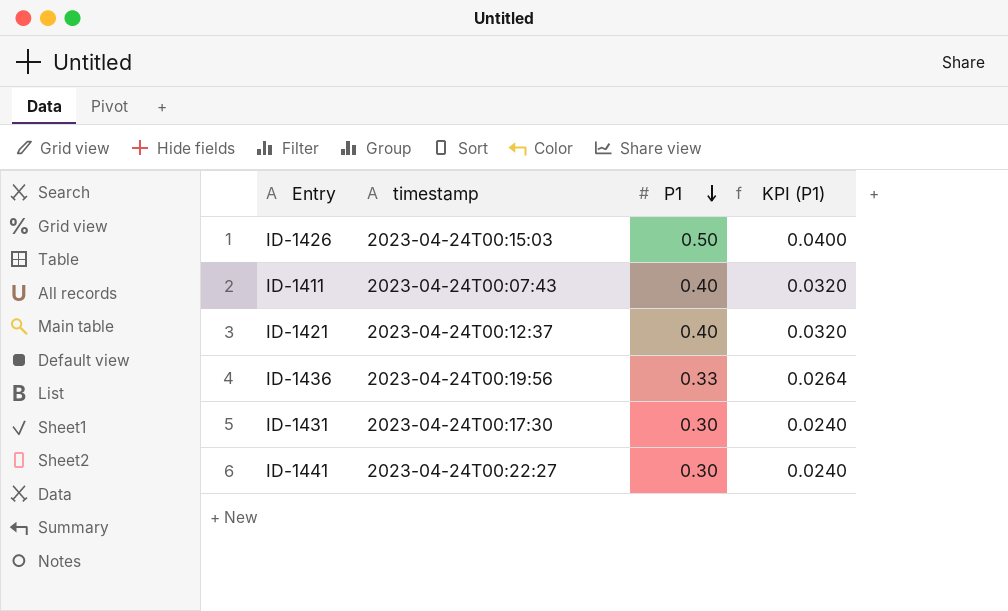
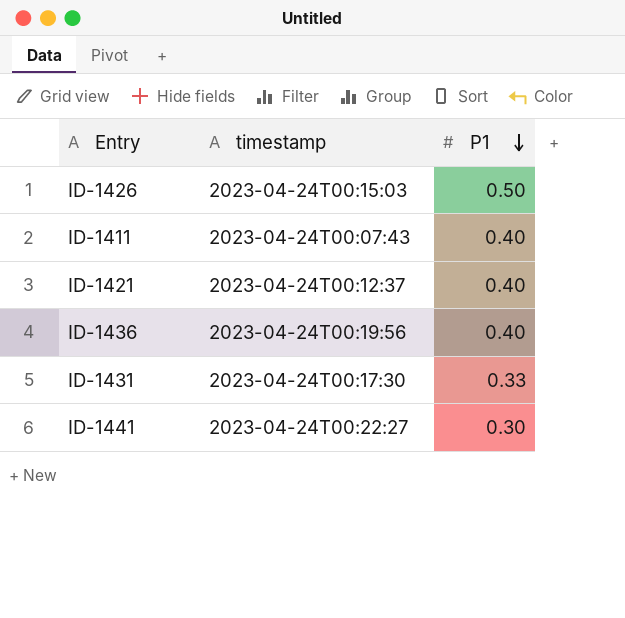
column KPI (P1) | formula: [P1] * 0.08 -> none
ID-1436 | P1: 0.33 -> 0.40
ID-1431 | P1: 0.30 -> 0.33

